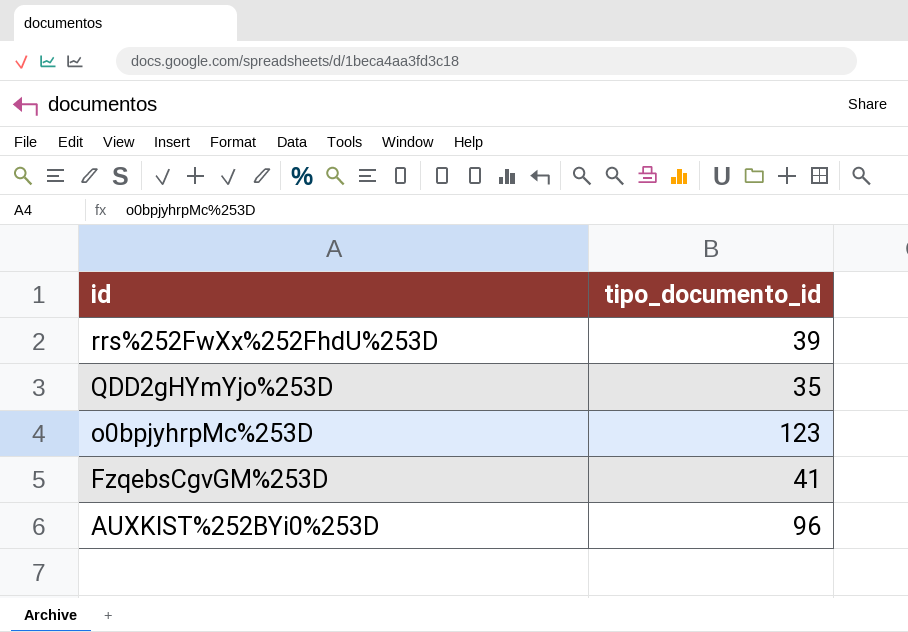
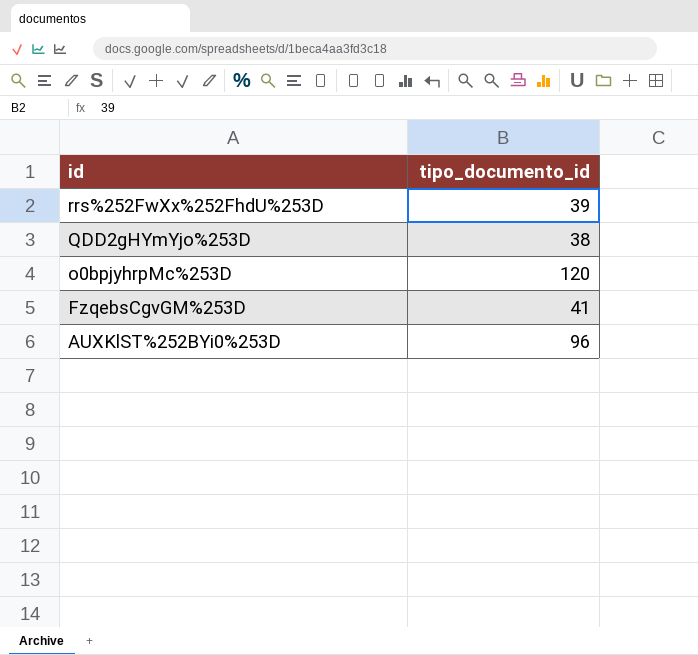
QDD2gHYmYjo%253D | tipo_documento_id: 35 -> 38
o0bpjyhrpMc%253D | tipo_documento_id: 123 -> 120

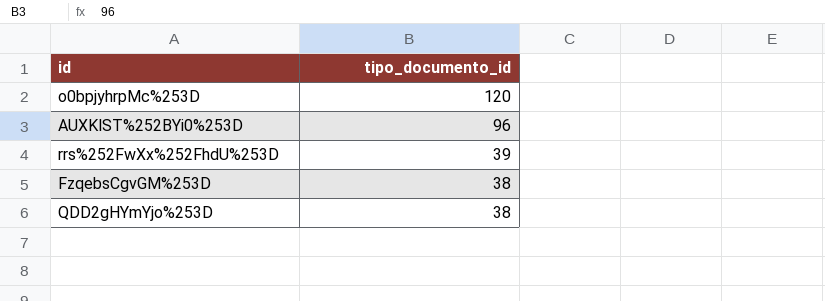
row order: id descending -> tipo_documento_id descending
FzqebsCgvGM%253D | tipo_documento_id: 41 -> 38

